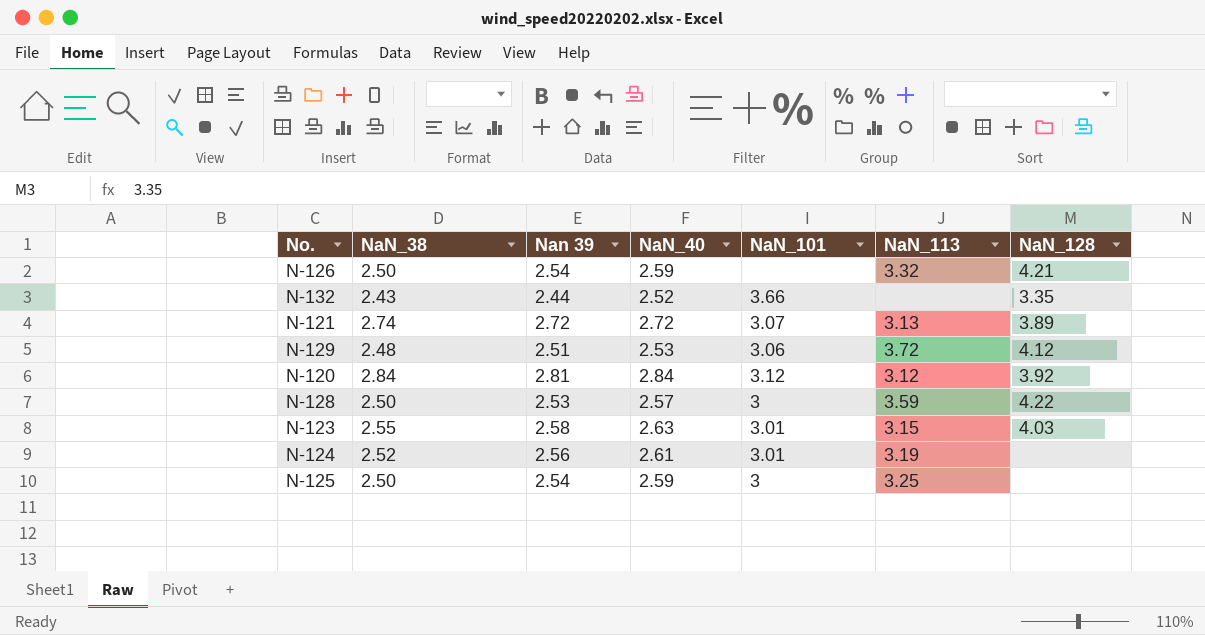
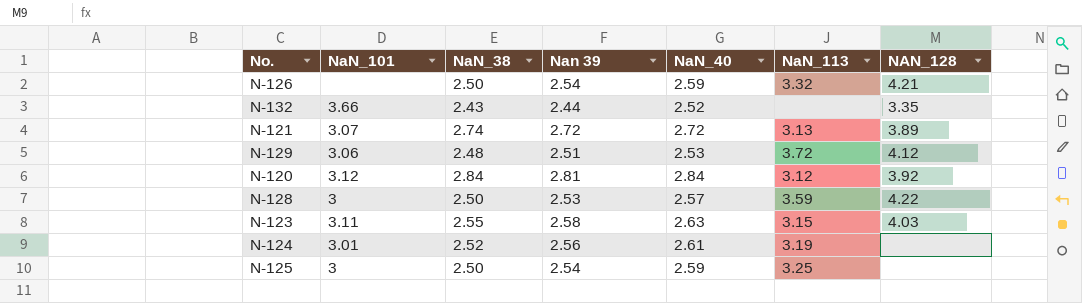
column NaN_101 | position: 5 -> 2
column name: NaN_128 -> NAN_128
N-123 | NaN_101: 3.01 -> 3.11

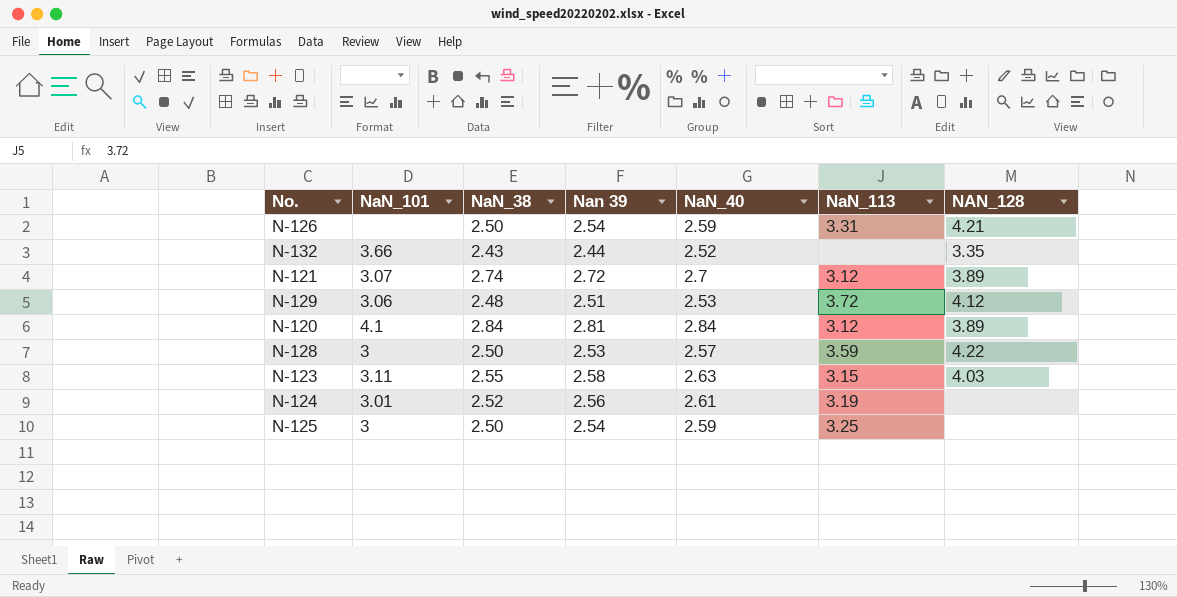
N-126 | NaN_113: 3.32 -> 3.31
N-121 | NaN_40: 2.72 -> 2.7
N-121 | NaN_113: 3.13 -> 3.12
N-120 | NaN_101: 3.12 -> 4.1
N-120 | NAN_128: 3.92 -> 3.89

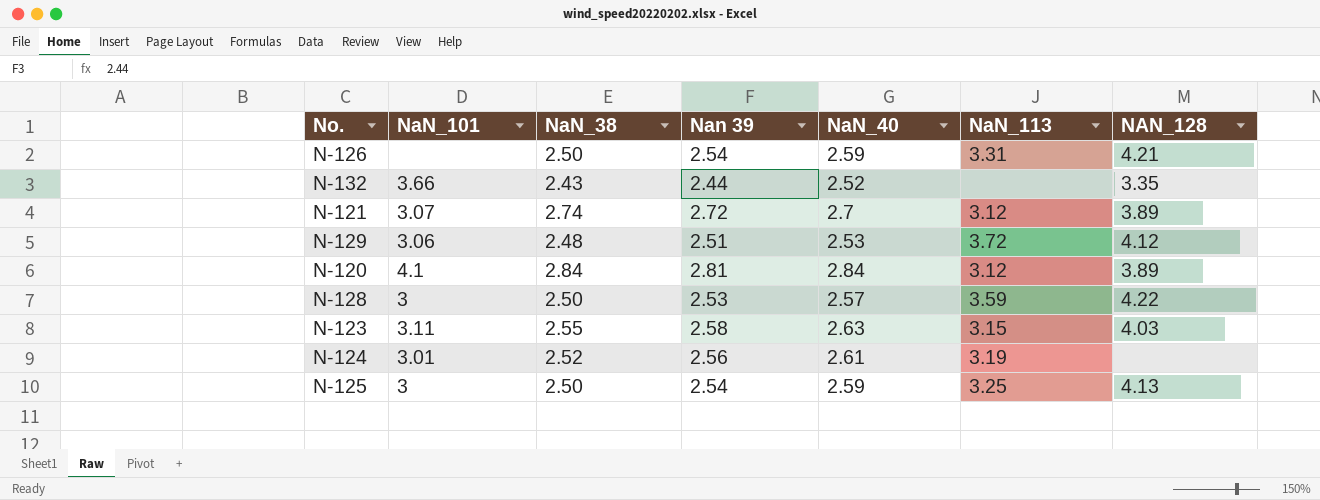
N-125 | NAN_128: none -> 4.13

